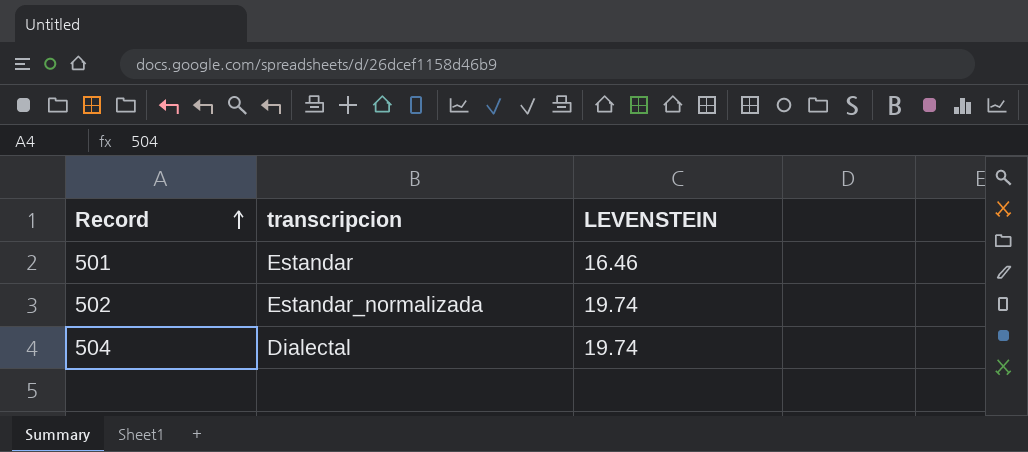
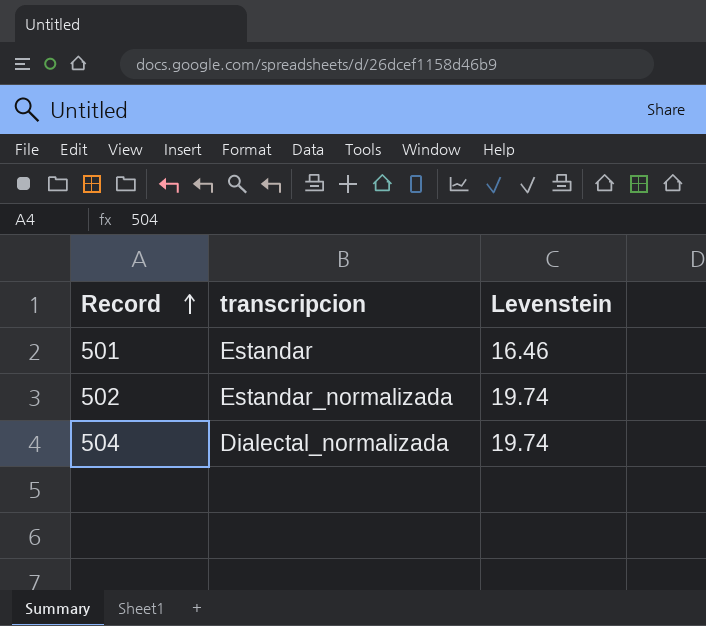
column name: LEVENSTEIN -> Levenstein
504 | transcripcion: Dialectal -> Dialectal_normalizada

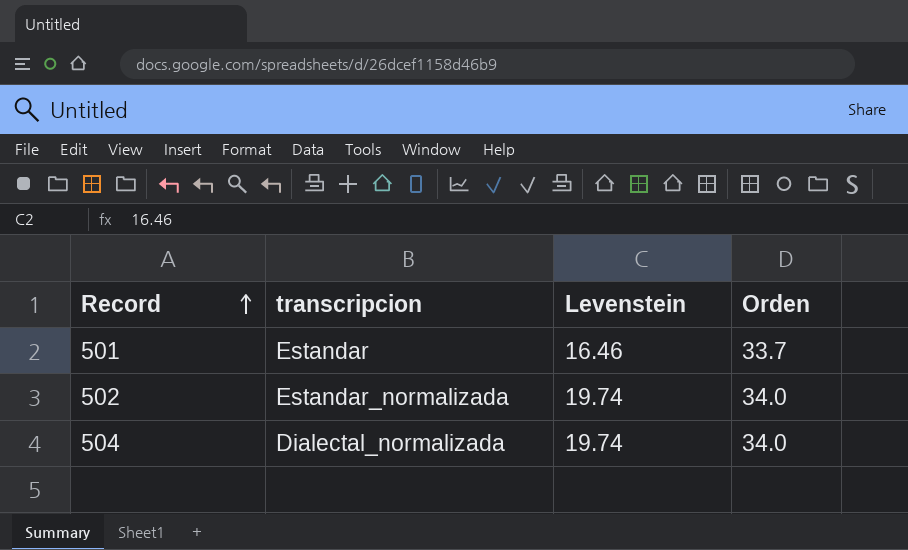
column Orden | position: none -> 4

